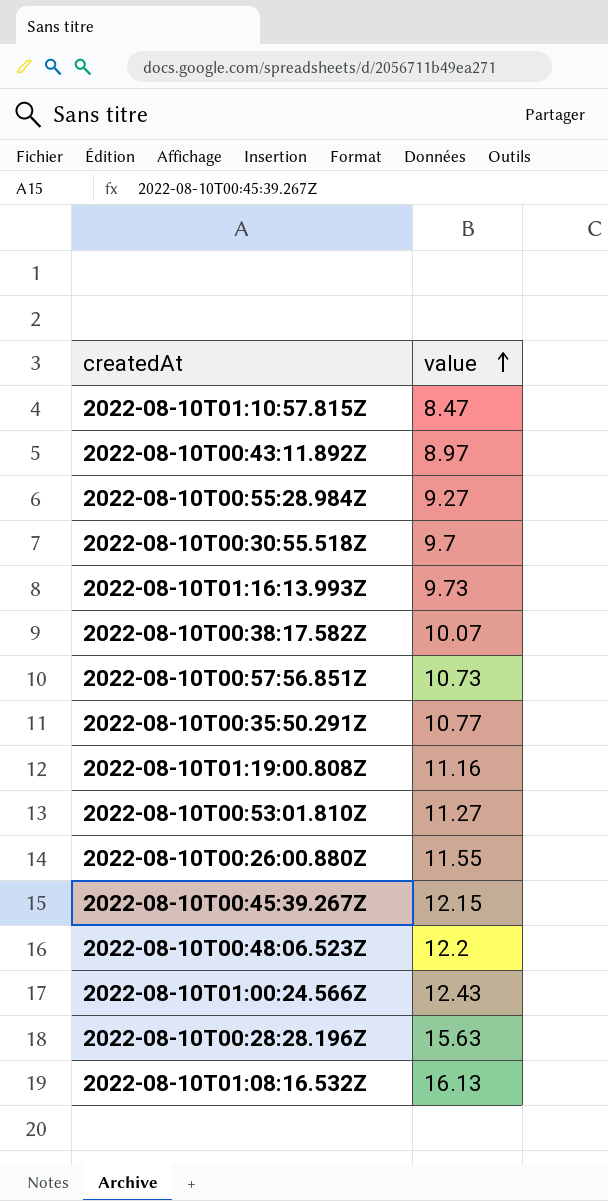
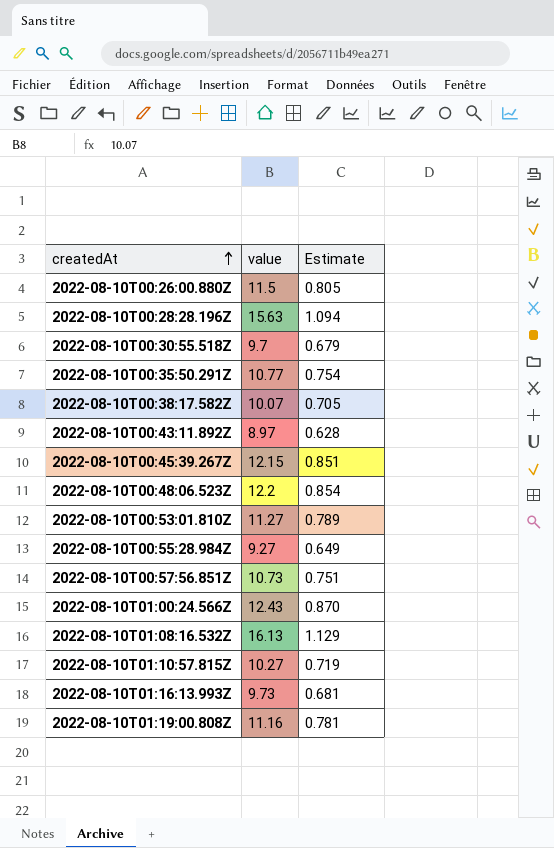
row order: value ascending -> createdAt ascending
column Estimate | formula: none -> [value] * 0.07
2022-08-10T00:26:00.880Z | value: 11.55 -> 11.5
2022-08-10T01:10:57.815Z | value: 8.47 -> 10.27

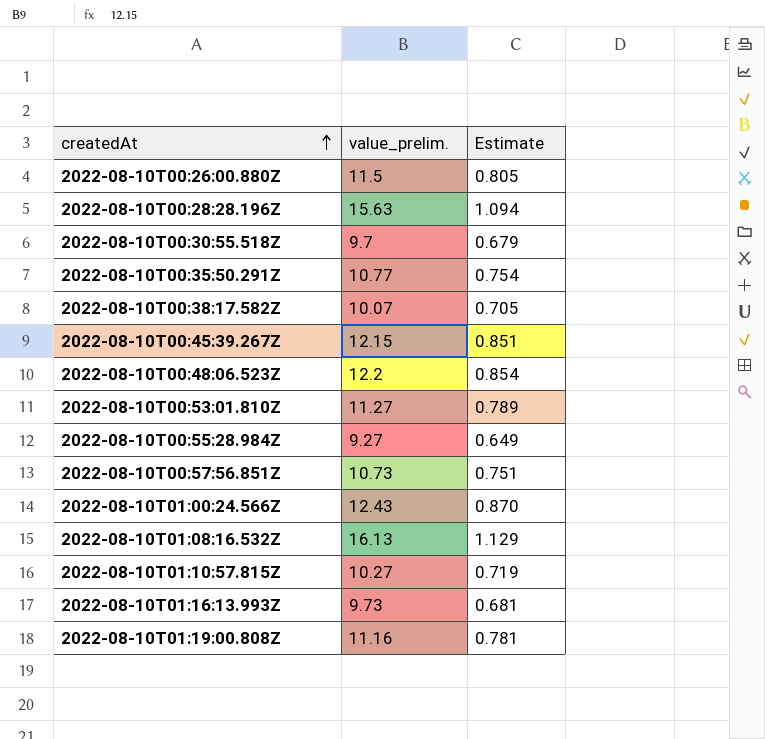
column name: value -> value_prelim.
row 2022-08-10T00:43:11.892Z: 8.97 | 0.628 -> none

